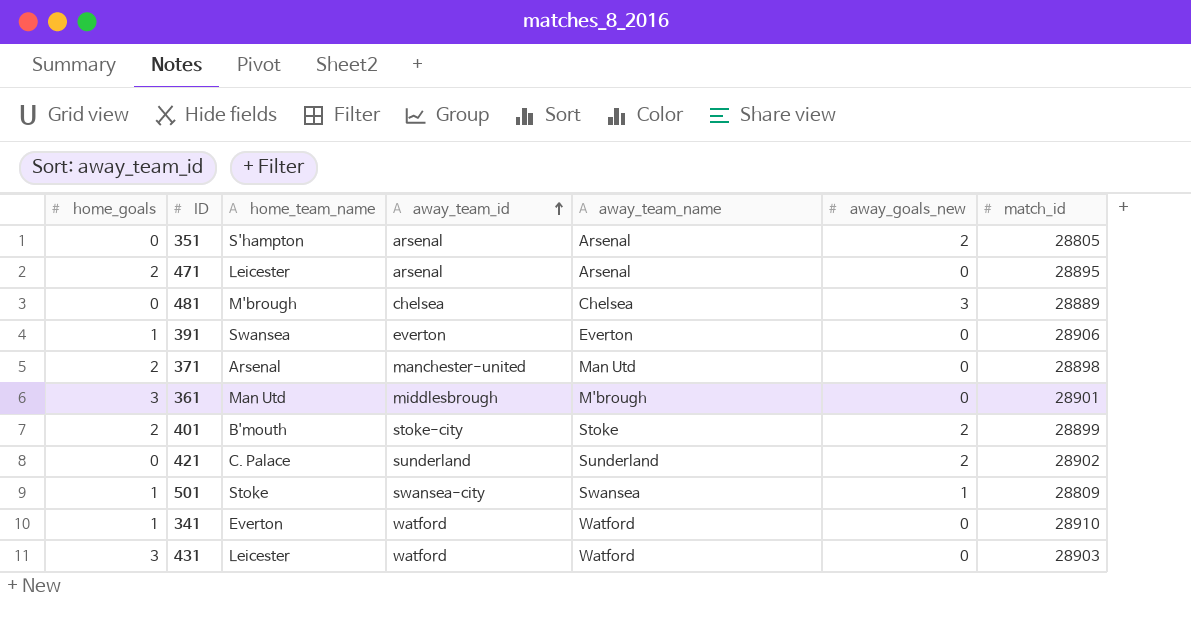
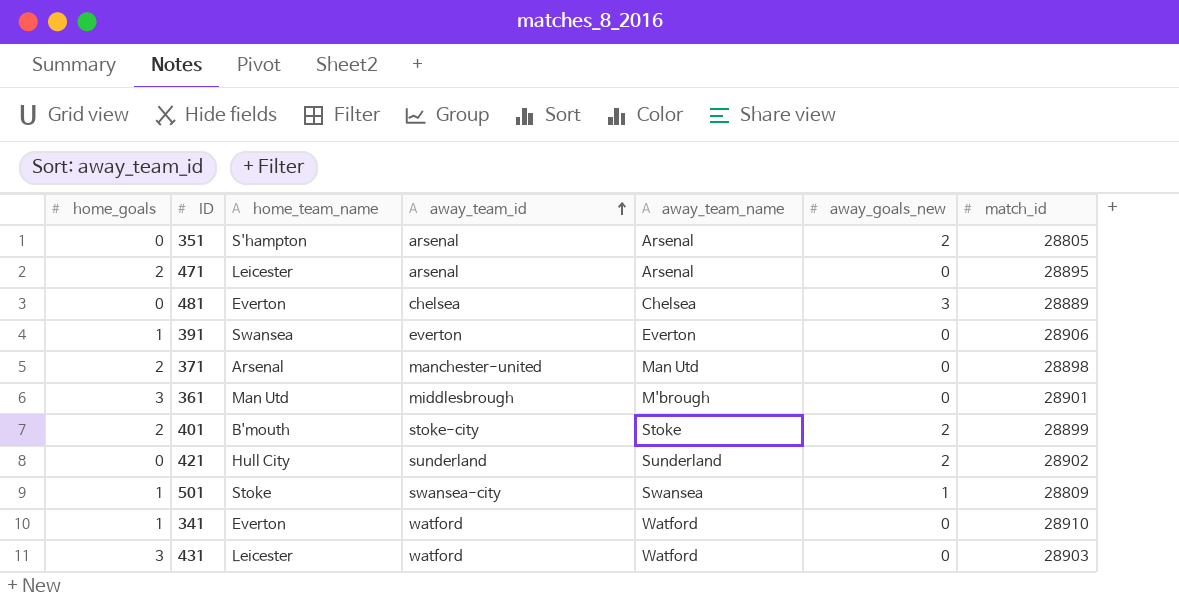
481 | home_team_name: M'brough -> Everton
421 | home_team_name: C. Palace -> Hull City

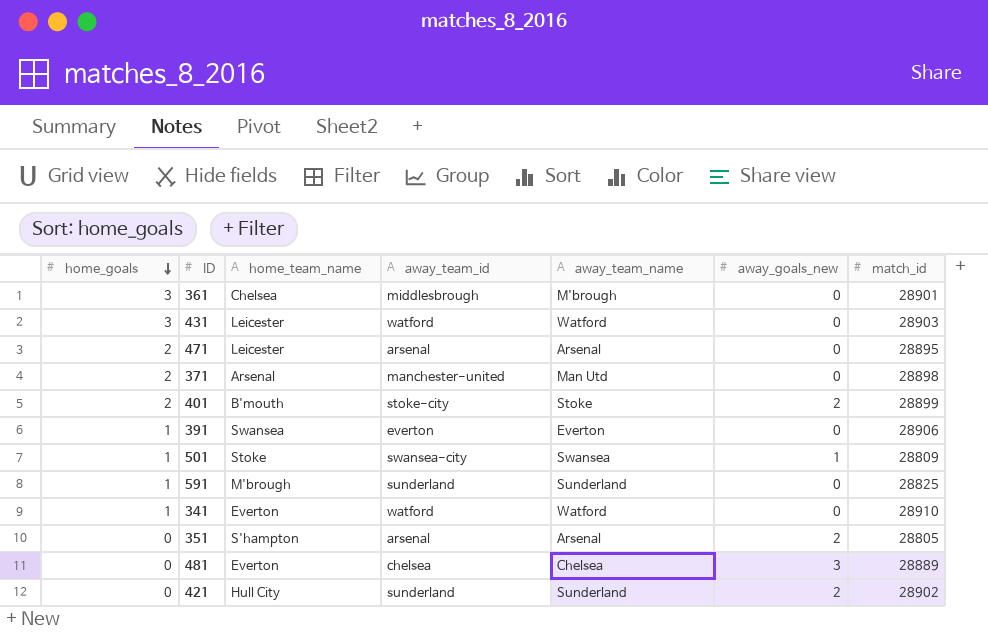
row order: away_team_id ascending -> home_goals descending
361 | home_team_name: Man Utd -> Chelsea
row 591: none -> 1 | M'brough | sunderland | Sunderland | 0 | 28825

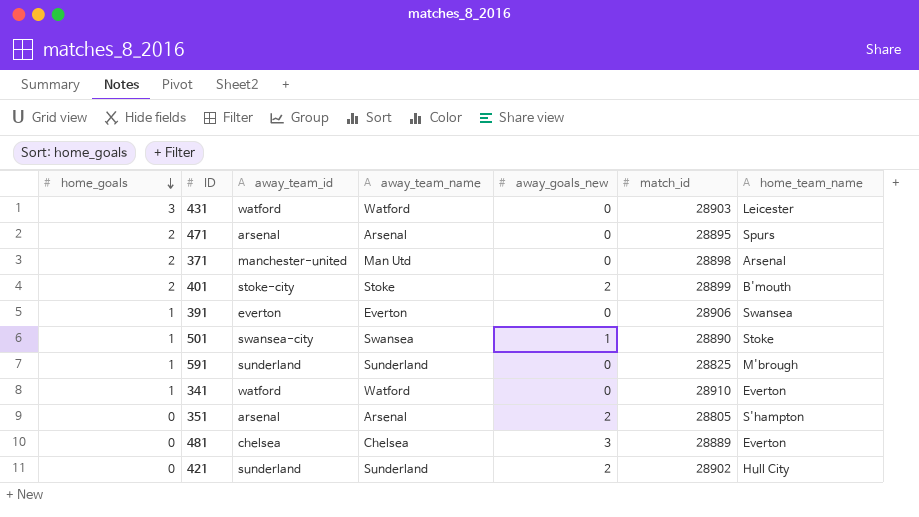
column home_team_name | position: 3 -> 7
row 361: 3 | Chelsea | middlesbrough | M'brough | 0 | 28901 -> none
471 | home_team_name: Leicester -> Spurs
501 | match_id: 28809 -> 28890

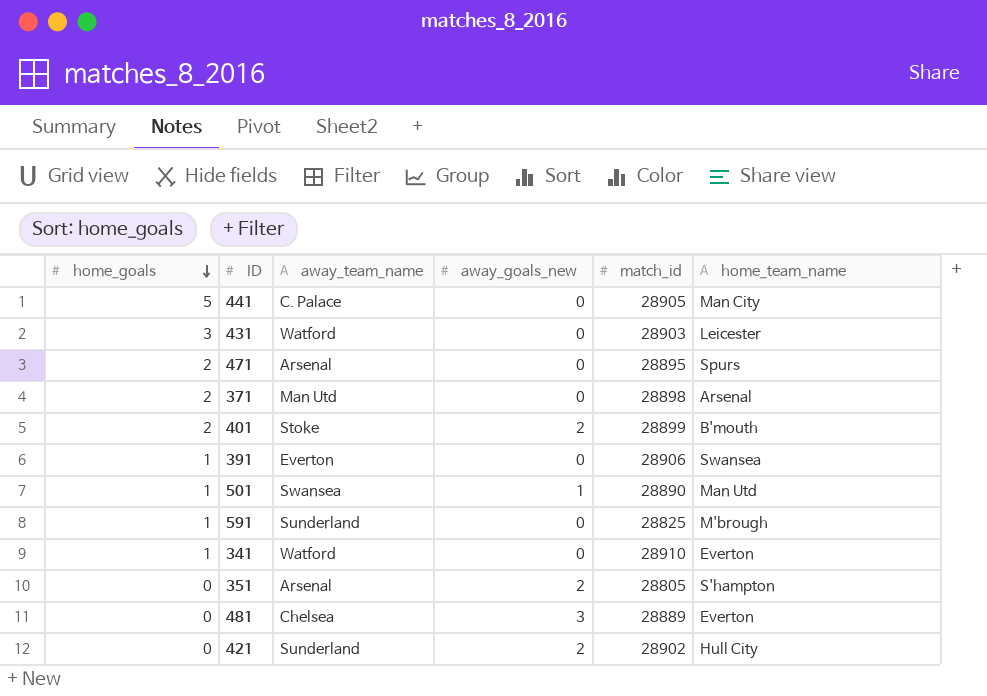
column away_team_id | position: 3 -> none
row 441: none -> 5 | C. Palace | 0 | 28905 | Man City
501 | home_team_name: Stoke -> Man Utd

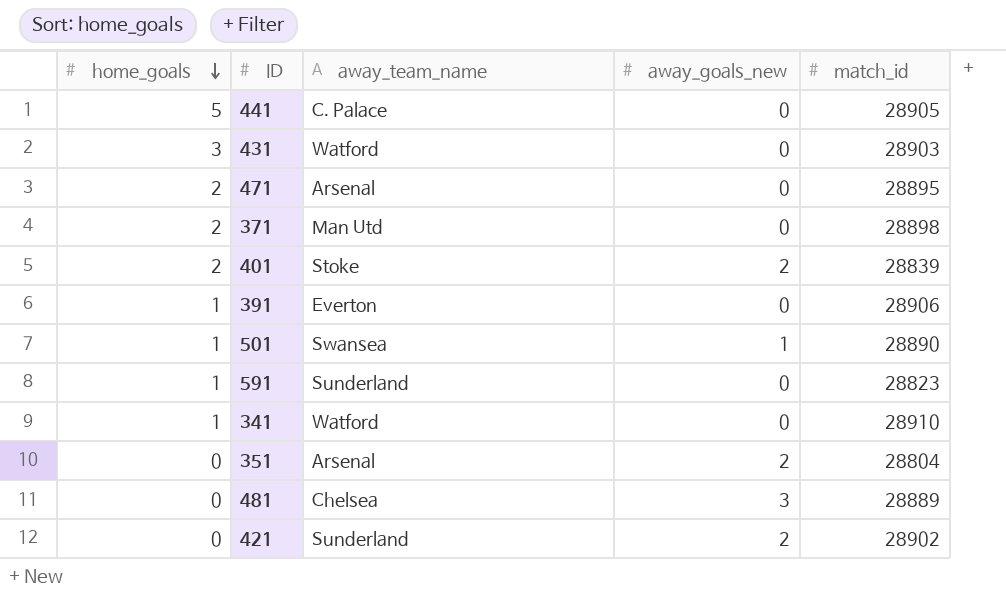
column home_team_name | position: 6 -> none
401 | match_id: 28899 -> 28839
591 | match_id: 28825 -> 28823
351 | match_id: 28805 -> 28804

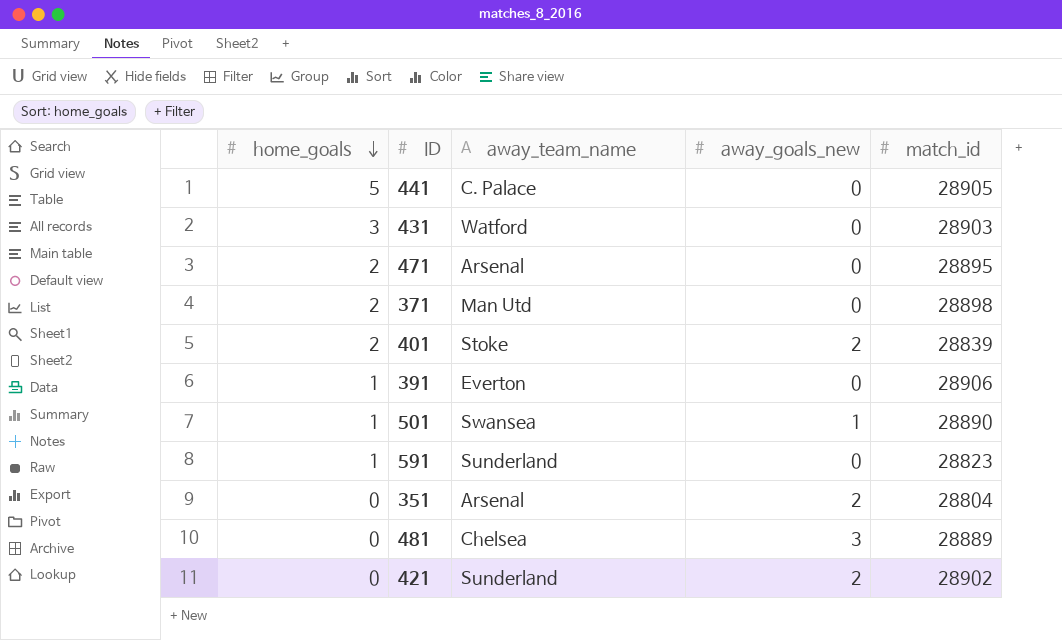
row 341: 1 | Watford | 0 | 28910 -> none

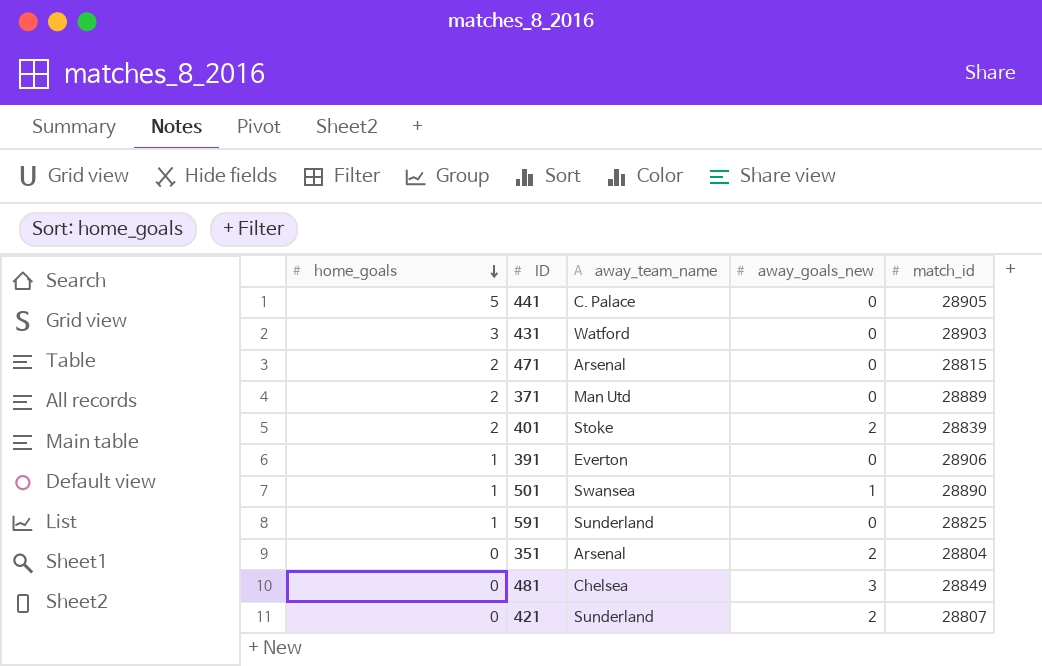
471 | match_id: 28895 -> 28815
371 | match_id: 28898 -> 28889
591 | match_id: 28823 -> 28825
481 | match_id: 28889 -> 28849
421 | match_id: 28902 -> 28807

